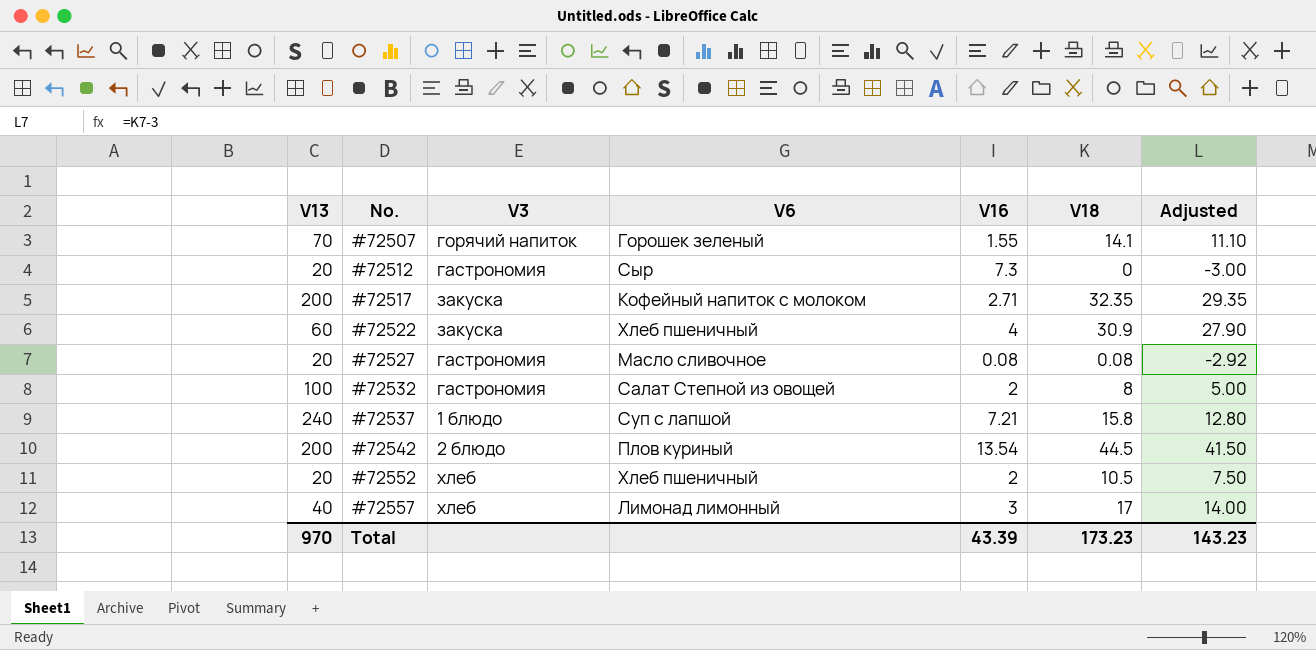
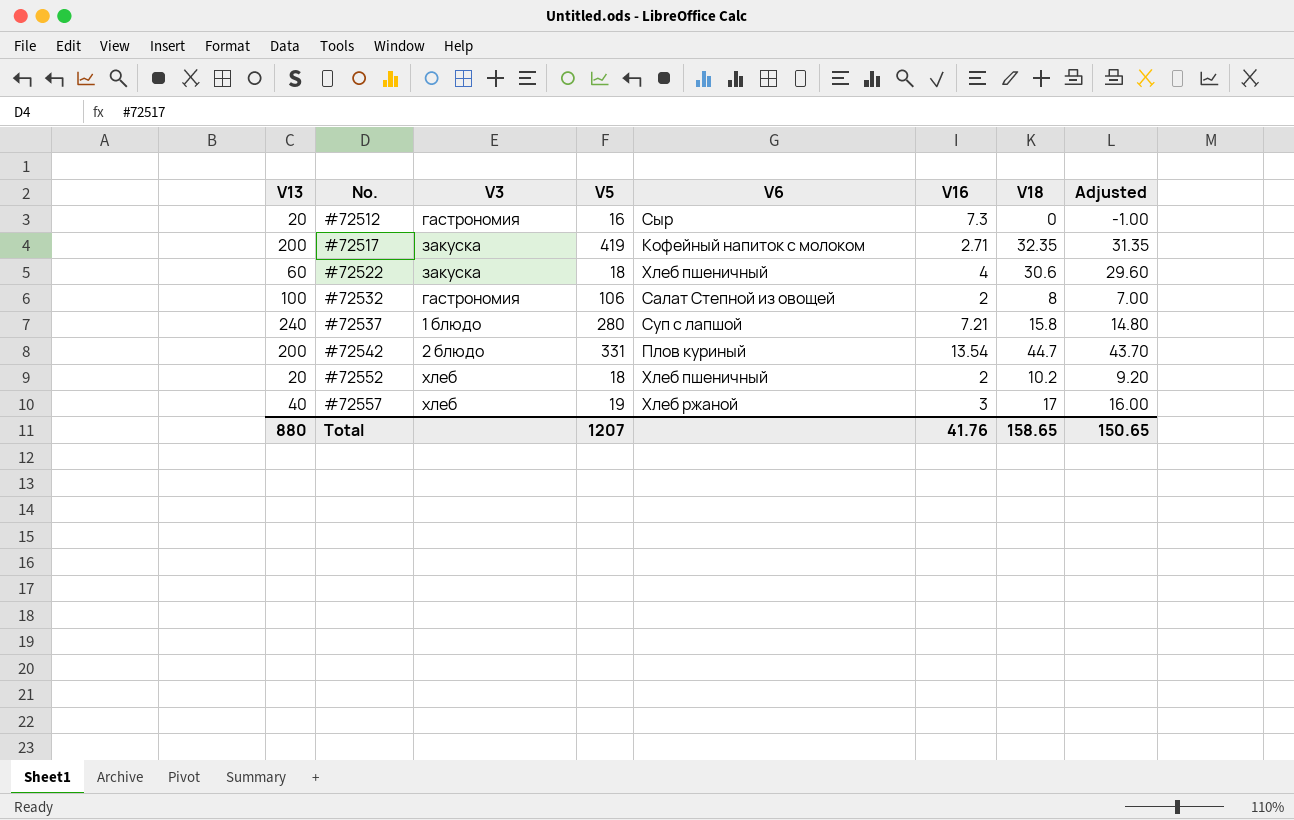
column V5 | position: none -> 4
column Adjusted | formula: [V18] - 3 -> [V18] - 1
row #72507: 70 | горячий напиток | Горошек зеленый | 1.55 | 14.1 | 11.10 -> none
row #72527: 20 | гастрономия | Масло сливочное | 0.08 | 0.08 | -2.92 -> none
#72522 | V18: 30.9 -> 30.6
#72542 | V18: 44.5 -> 44.7
#72552 | V18: 10.5 -> 10.2
#72557 | V6: Лимонад лимонный -> Хлеб ржаной
Total | V13: 970 -> 880
Total | V16: 43.39 -> 41.76
Total | V18: 173.23 -> 158.65
Total | Adjusted: 143.23 -> 150.65

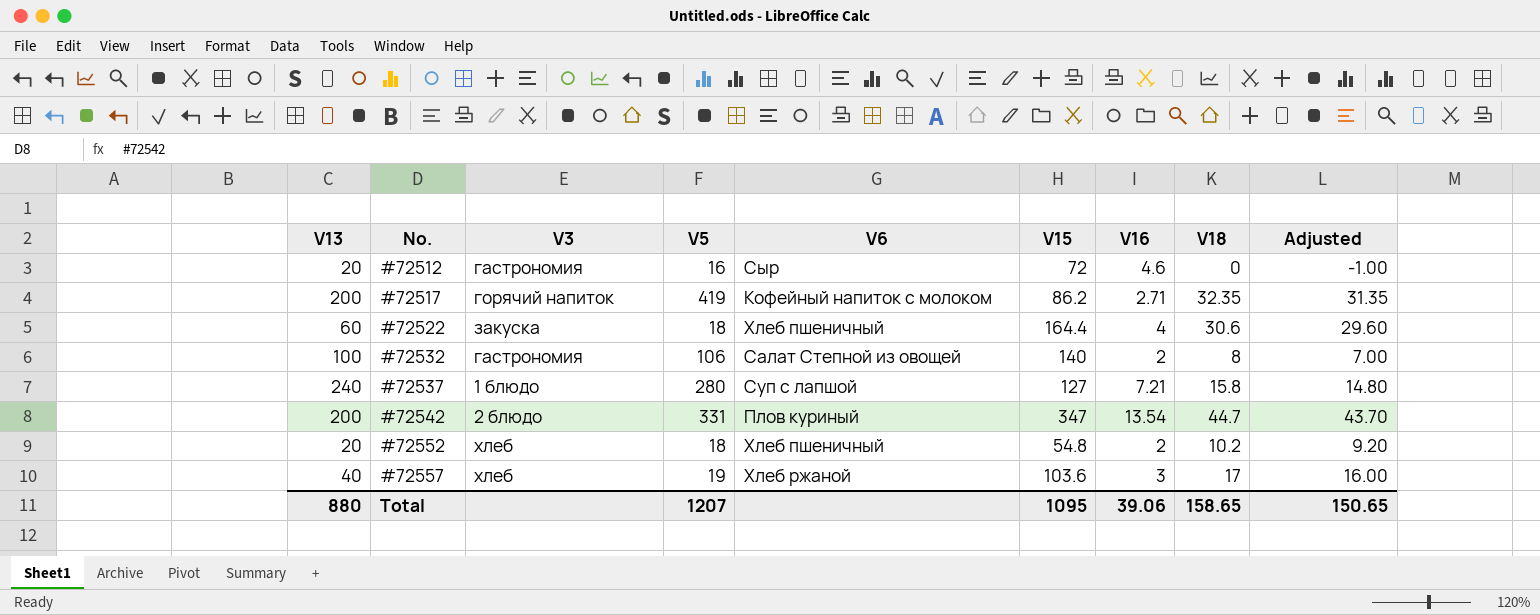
column V15 | position: none -> 6
#72512 | V16: 7.3 -> 4.6
#72517 | V3: закуска -> горячий напиток
Total | V16: 41.76 -> 39.06

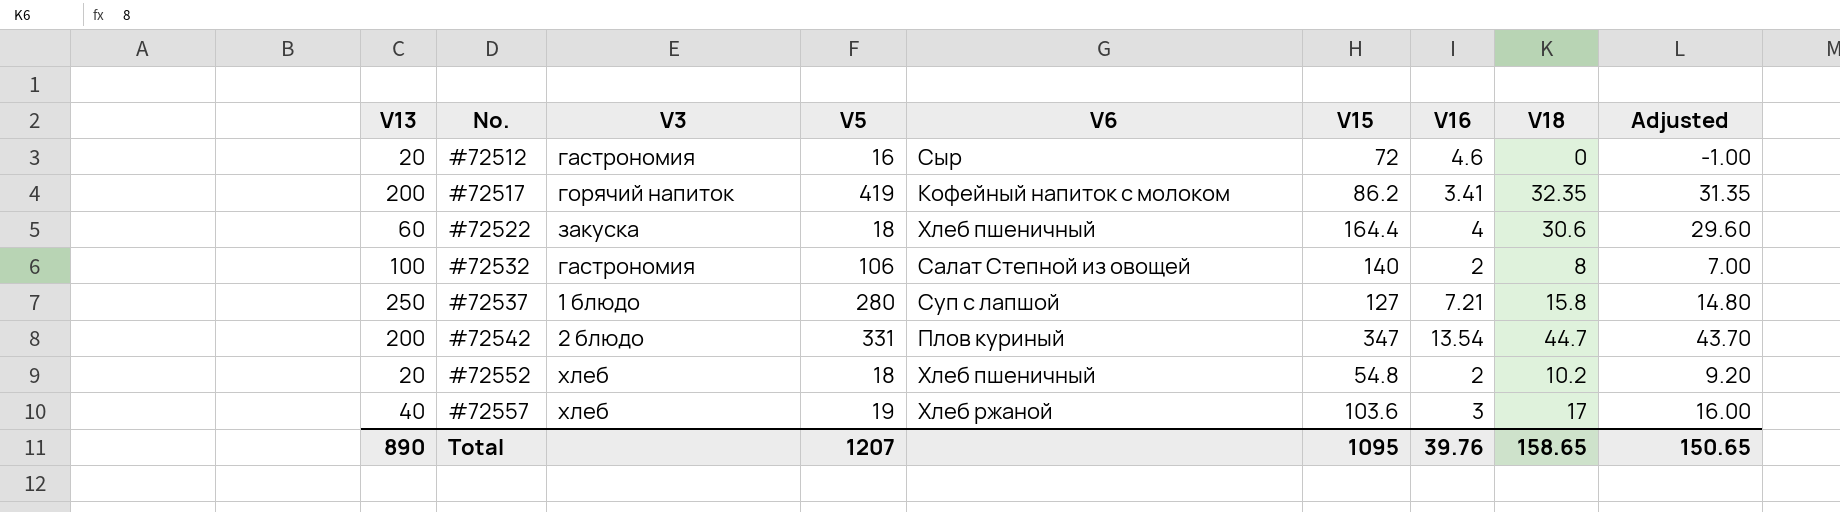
#72517 | V16: 2.71 -> 3.41
#72537 | V13: 240 -> 250
Total | V13: 880 -> 890
Total | V16: 39.06 -> 39.76

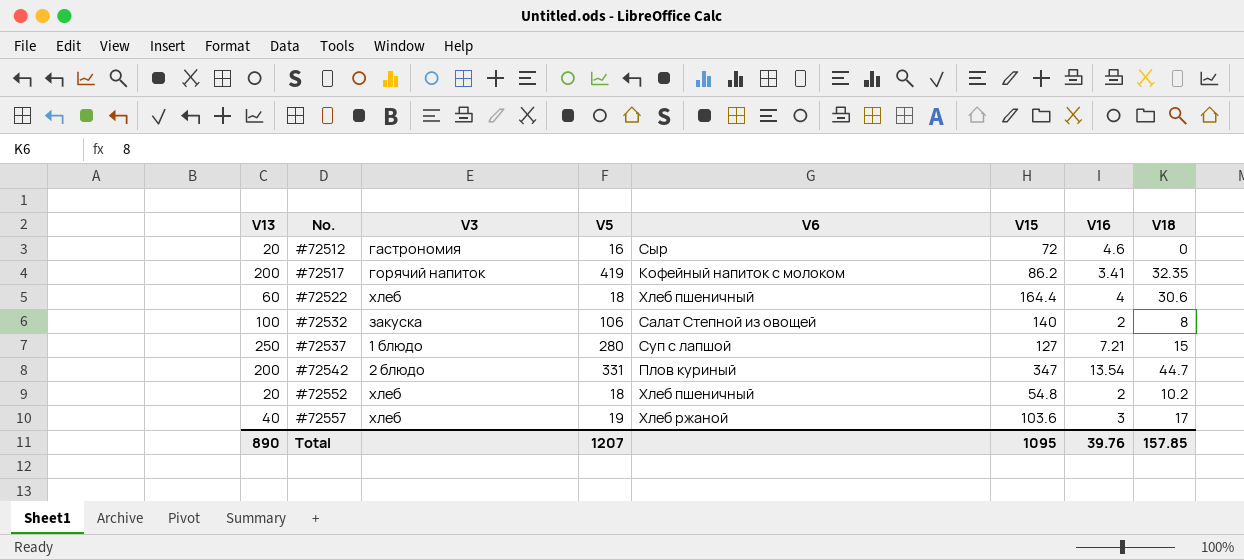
column Adjusted | formula: [V18] - 1 -> none
#72522 | V3: закуска -> хлеб
#72532 | V3: гастрономия -> закуска
#72537 | V18: 15.8 -> 15
Total | V18: 158.65 -> 157.85

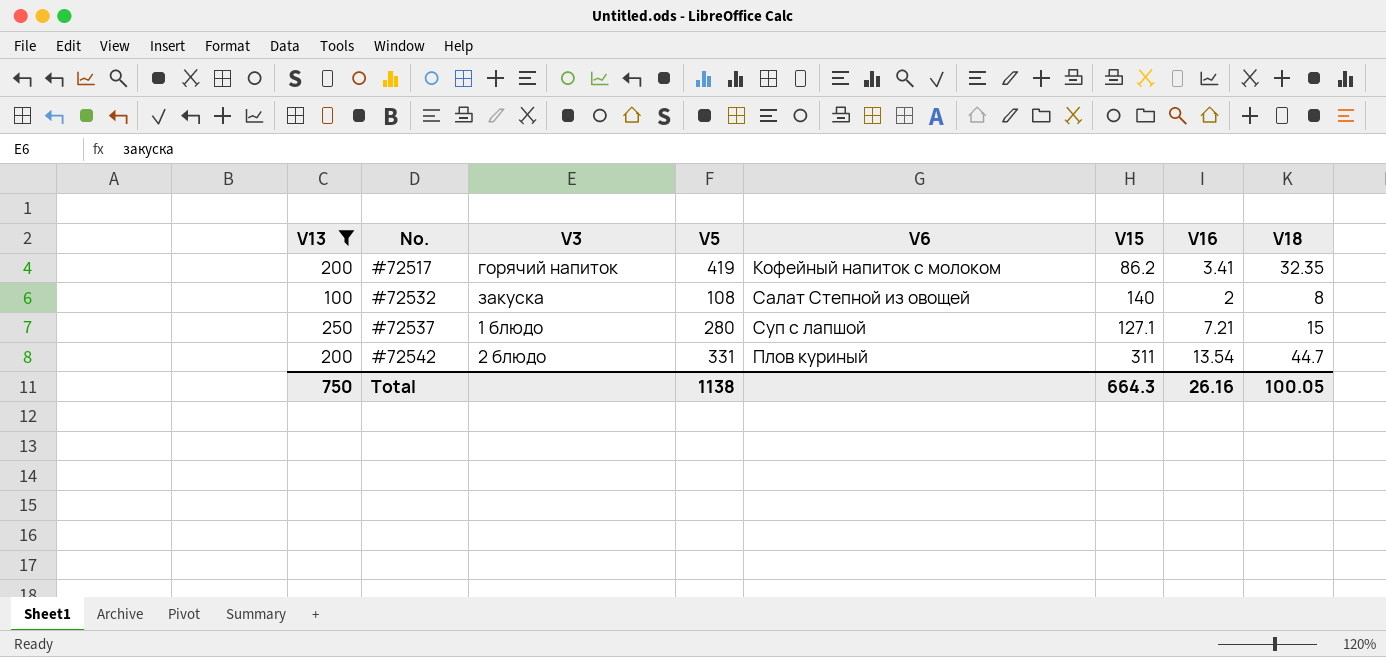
filter: none -> V13 >= 100
#72532 | V5: 106 -> 108
#72537 | V15: 127 -> 127.1
#72542 | V15: 347 -> 311
Total | V13: 890 -> 750
Total | V5: 1207 -> 1138
Total | V15: 1095 -> 664.3
Total | V16: 39.76 -> 26.16
Total | V18: 157.85 -> 100.05

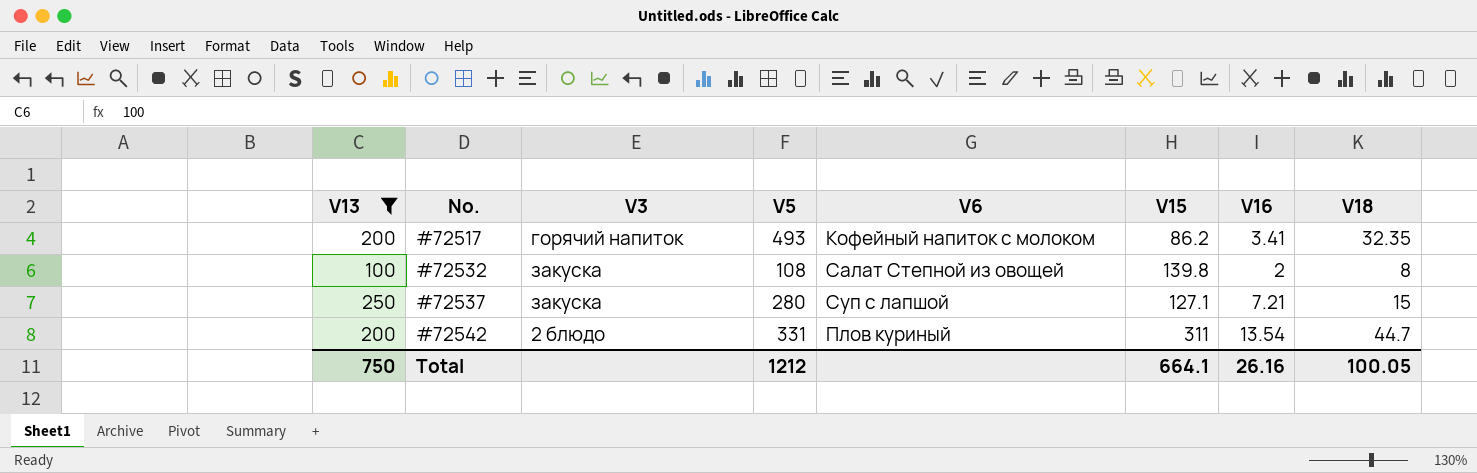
#72517 | V5: 419 -> 493
#72532 | V15: 140 -> 139.8
#72537 | V3: 1 блюдо -> закуска
Total | V5: 1138 -> 1212
Total | V15: 664.3 -> 664.1

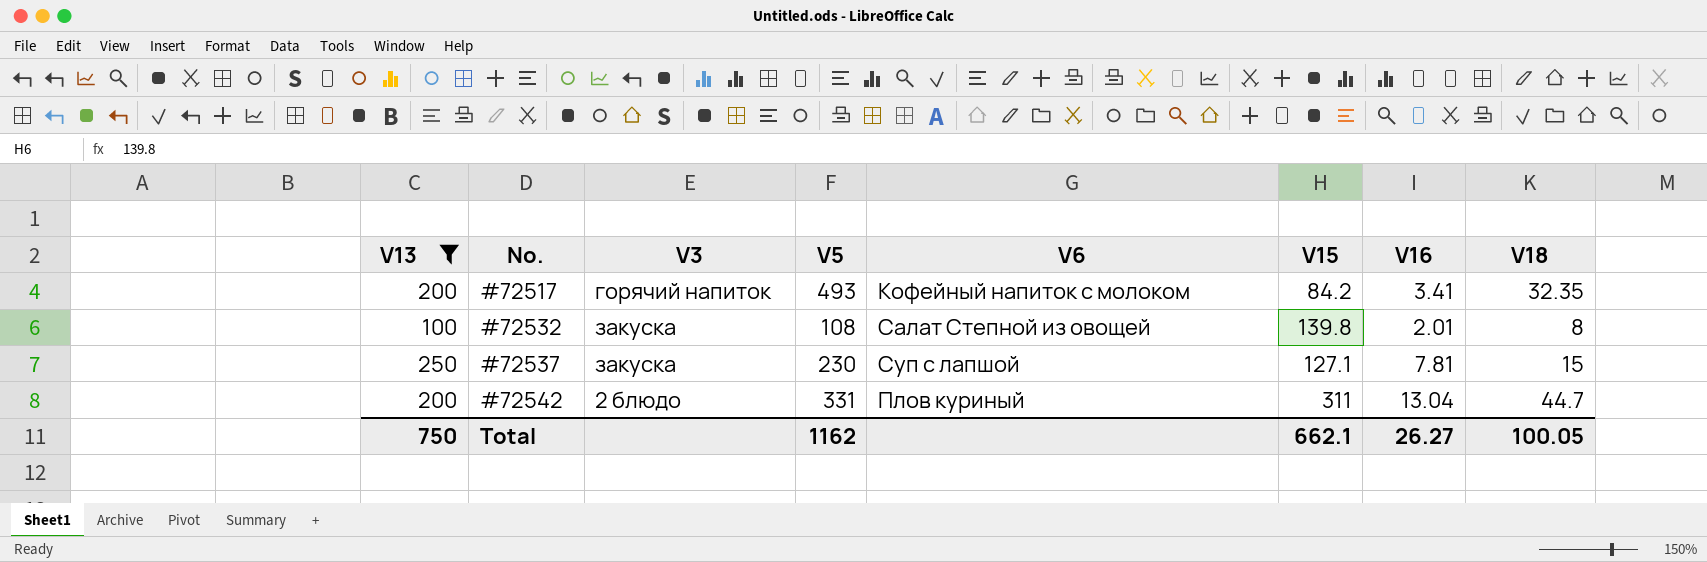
#72517 | V15: 86.2 -> 84.2
#72532 | V16: 2 -> 2.01
#72537 | V5: 280 -> 230
#72537 | V16: 7.21 -> 7.81
#72542 | V16: 13.54 -> 13.04
Total | V5: 1212 -> 1162
Total | V15: 664.1 -> 662.1
Total | V16: 26.16 -> 26.27

